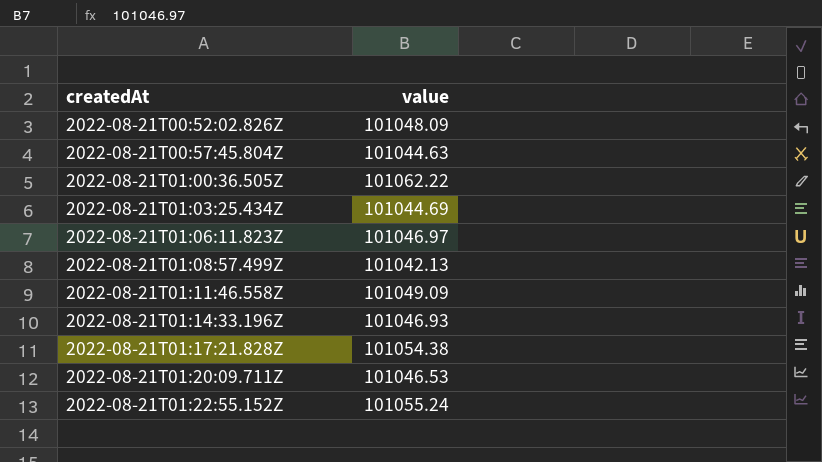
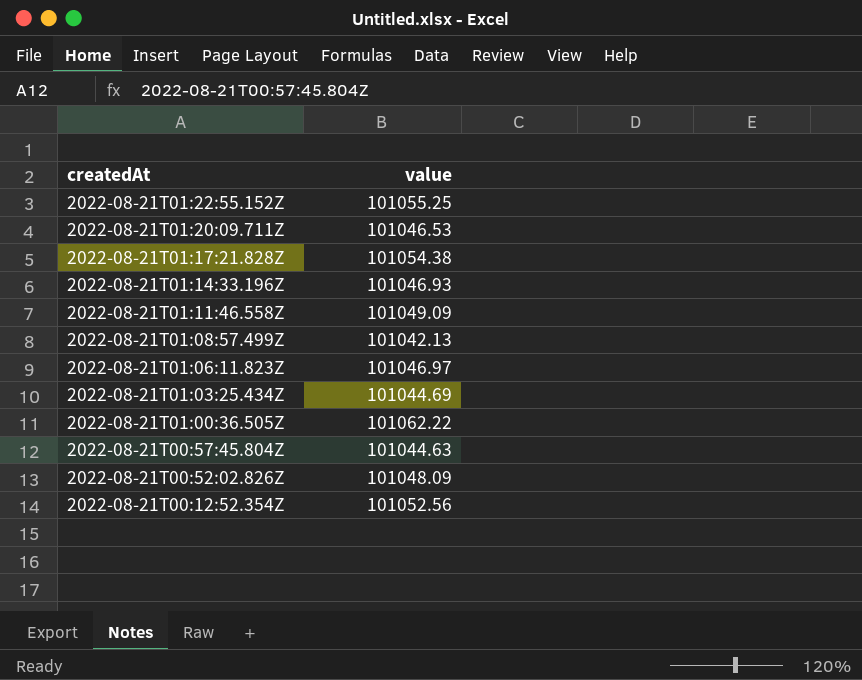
row order: createdAt ascending -> createdAt descending
2022-08-21T01:22:55.152Z | value: 101055.24 -> 101055.25
row 2022-08-21T00:12:52.354Z: none -> 101052.56

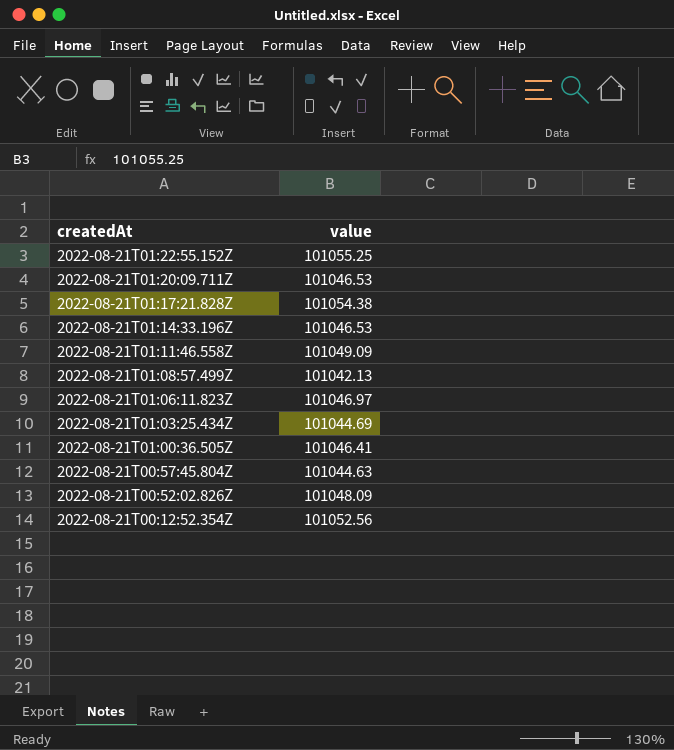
2022-08-21T01:14:33.196Z | value: 101046.93 -> 101046.53
2022-08-21T01:00:36.505Z | value: 101062.22 -> 101046.41

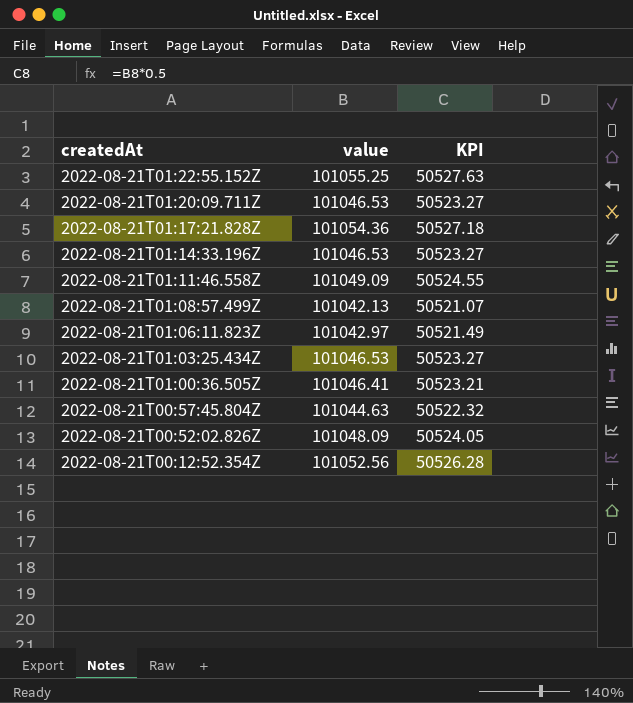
column KPI | formula: none -> [value] * 0.5
2022-08-21T01:17:21.828Z | value: 101054.38 -> 101054.36
2022-08-21T01:06:11.823Z | value: 101046.97 -> 101042.97
2022-08-21T01:03:25.434Z | value: 101044.69 -> 101046.53

